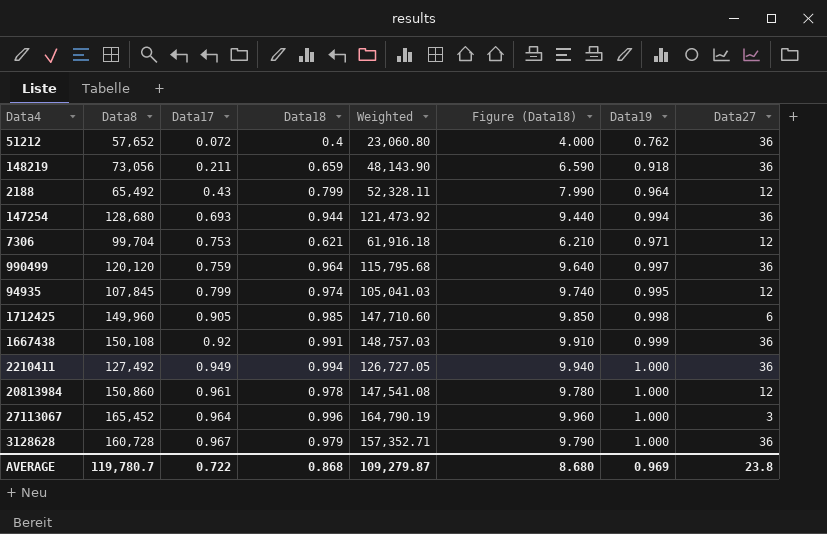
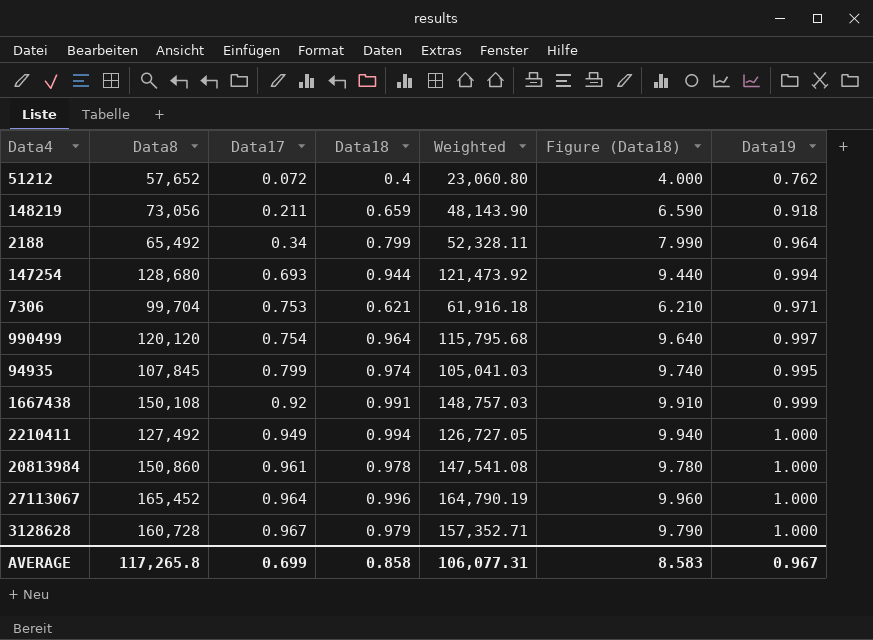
column Data27 | position: 8 -> none
row 1712425: 149,960 | 0.905 | 0.985 | 147,710.60 | 9.850 | 0.998 | 6 -> none
2188 | Data17: 0.43 -> 0.34
990499 | Data17: 0.759 -> 0.754
AVERAGE | Data8: 119,780.7 -> 117,265.8
AVERAGE | Data17: 0.722 -> 0.699
AVERAGE | Data18: 0.868 -> 0.858
AVERAGE | Weighted: 109,279.87 -> 106,077.31
AVERAGE | Figure (Data18): 8.680 -> 8.583
AVERAGE | Data19: 0.969 -> 0.967

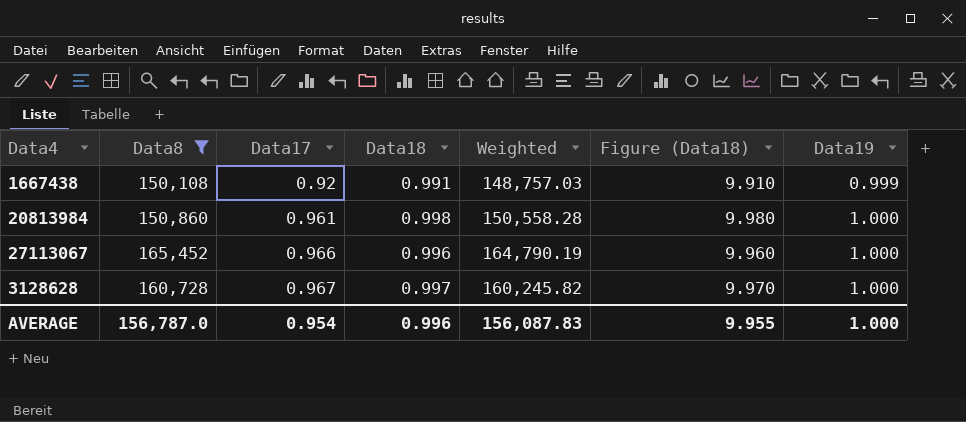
filter: none -> Data8 >= 150,108
20813984 | Data18: 0.978 -> 0.998
20813984 | Weighted: 147,541.08 -> 150,558.28
20813984 | Figure (Data18): 9.780 -> 9.980
27113067 | Data17: 0.964 -> 0.966
3128628 | Data18: 0.979 -> 0.997
3128628 | Weighted: 157,352.71 -> 160,245.82
3128628 | Figure (Data18): 9.790 -> 9.970
AVERAGE | Data8: 117,265.8 -> 156,787.0
AVERAGE | Data17: 0.699 -> 0.954
AVERAGE | Data18: 0.858 -> 0.996
AVERAGE | Weighted: 106,077.31 -> 156,087.83
AVERAGE | Figure (Data18): 8.583 -> 9.955
AVERAGE | Data19: 0.967 -> 1.000

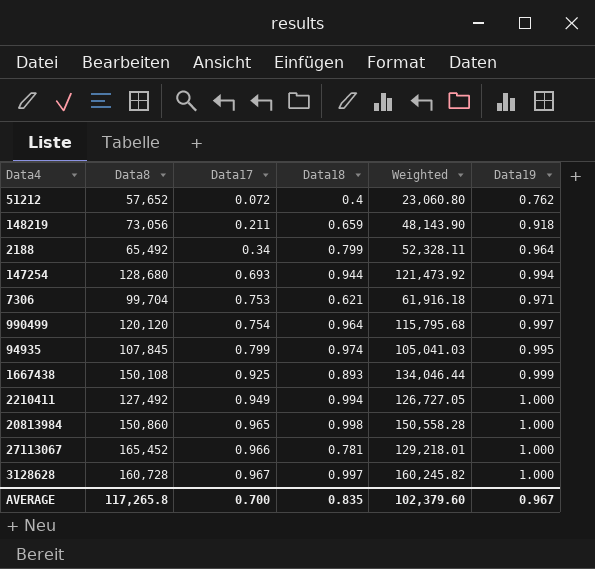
filter: Data8 >= 150,108 -> none
column Figure (Data18) | formula: [Data18] * 10 -> none
1667438 | Data17: 0.92 -> 0.925
1667438 | Data18: 0.991 -> 0.893
1667438 | Weighted: 148,757.03 -> 134,046.44
20813984 | Data17: 0.961 -> 0.965
27113067 | Data18: 0.996 -> 0.781
27113067 | Weighted: 164,790.19 -> 129,218.01
AVERAGE | Data8: 156,787.0 -> 117,265.8
AVERAGE | Data17: 0.954 -> 0.700
AVERAGE | Data18: 0.996 -> 0.835
AVERAGE | Weighted: 156,087.83 -> 102,379.60
AVERAGE | Data19: 1.000 -> 0.967

